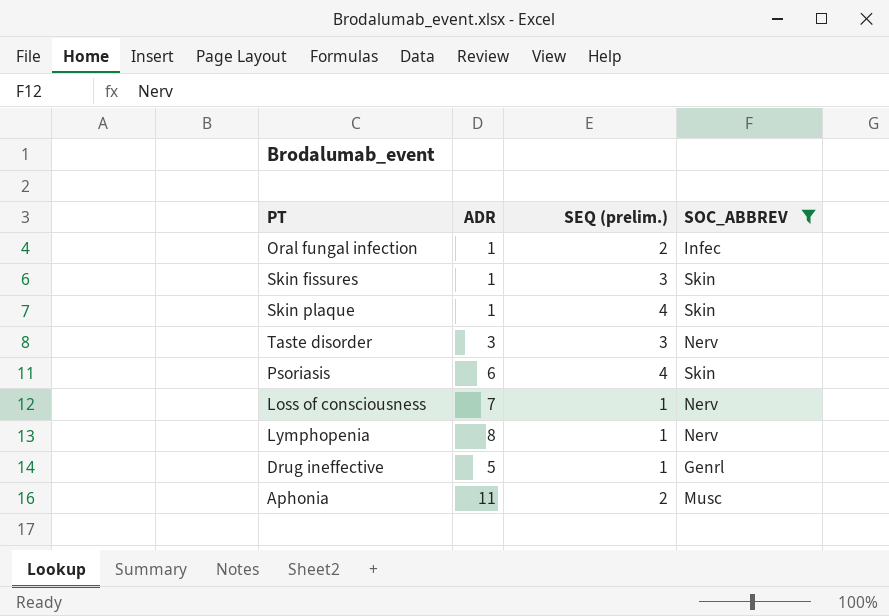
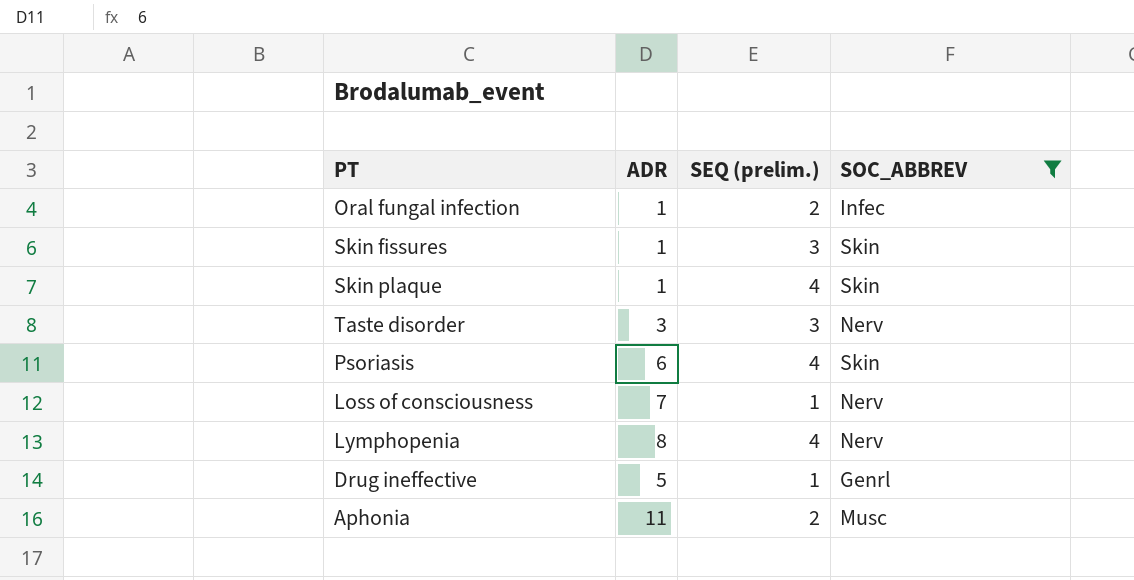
Lymphopenia | SEQ (prelim.): 1 -> 4

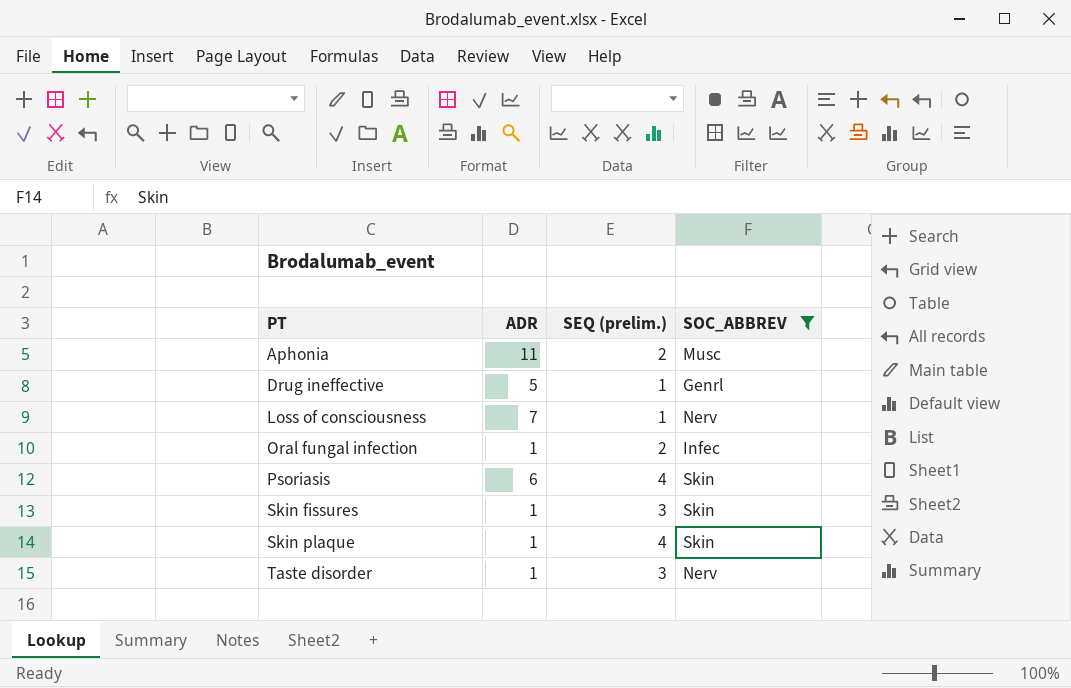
row order: none -> PT ascending
row Lymphopenia: 8 | 4 | Nerv -> none
Taste disorder | ADR: 3 -> 1

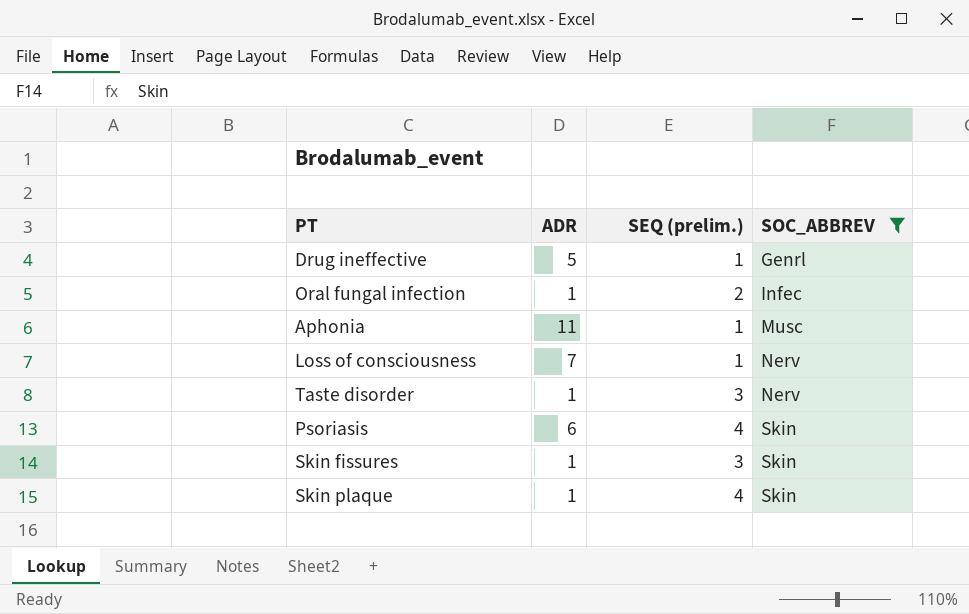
row order: PT ascending -> SOC_ABBREV ascending
Aphonia | SEQ (prelim.): 2 -> 1

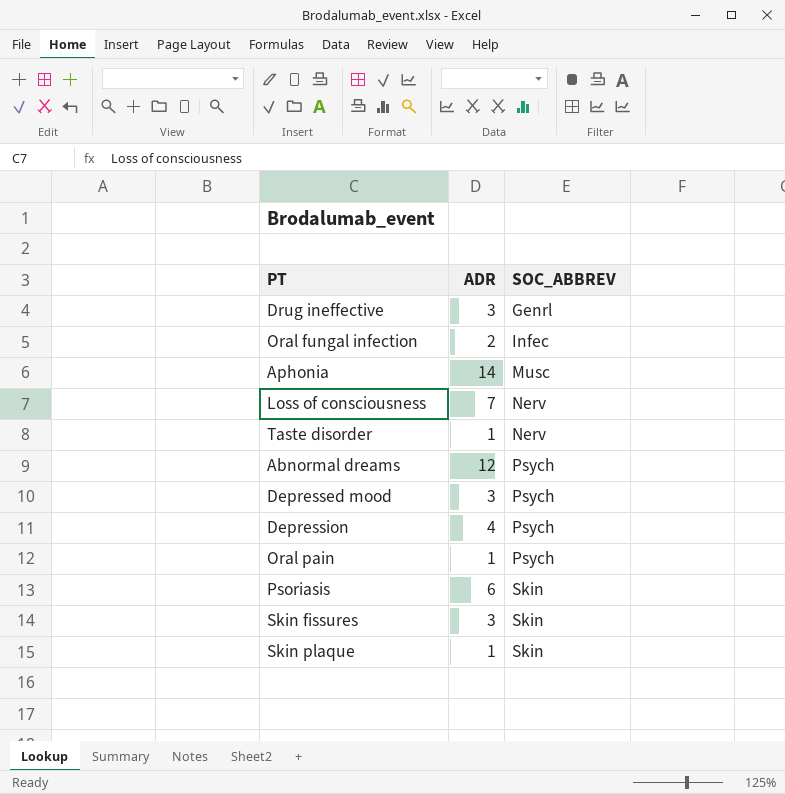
filter: SOC_ABBREV != Psych -> none
column SEQ (prelim.) | position: 3 -> none
Drug ineffective | ADR: 5 -> 3
Oral fungal infection | ADR: 1 -> 2
Aphonia | ADR: 11 -> 14
Skin fissures | ADR: 1 -> 3

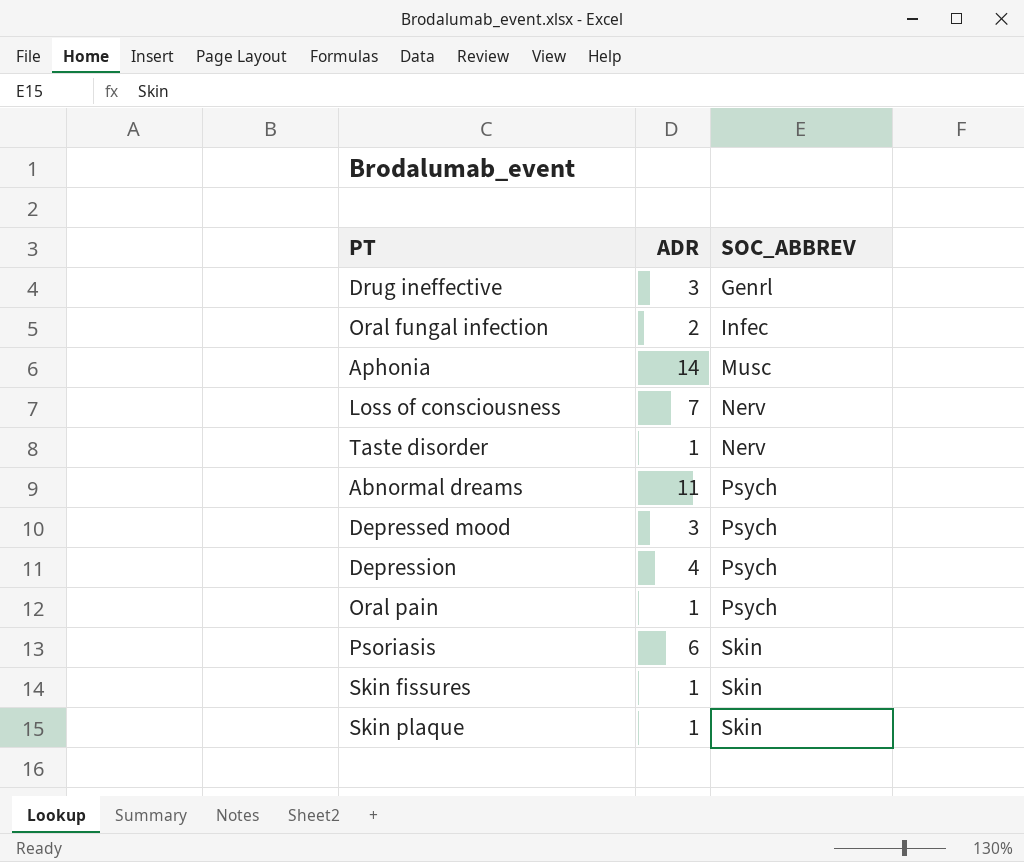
Abnormal dreams | ADR: 12 -> 11
Skin fissures | ADR: 3 -> 1

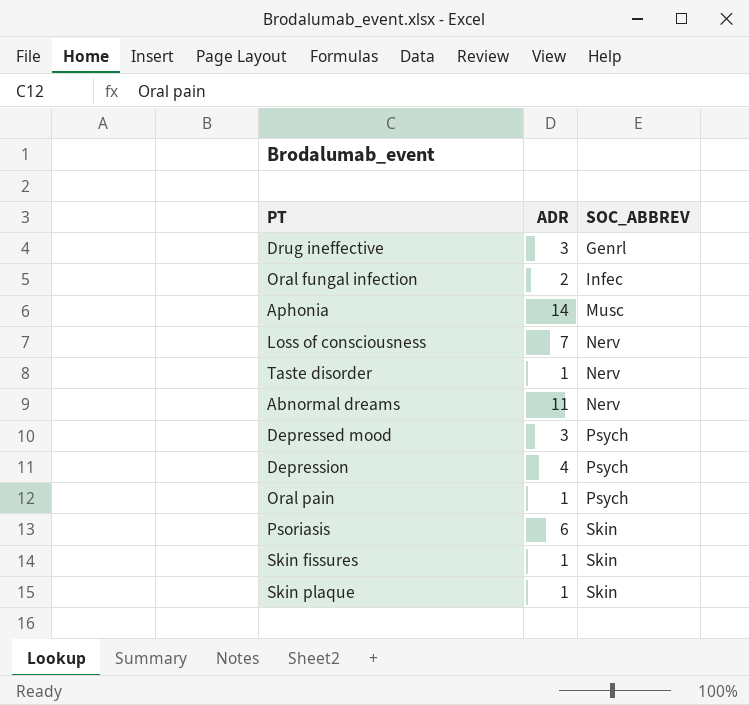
Abnormal dreams | SOC_ABBREV: Psych -> Nerv

